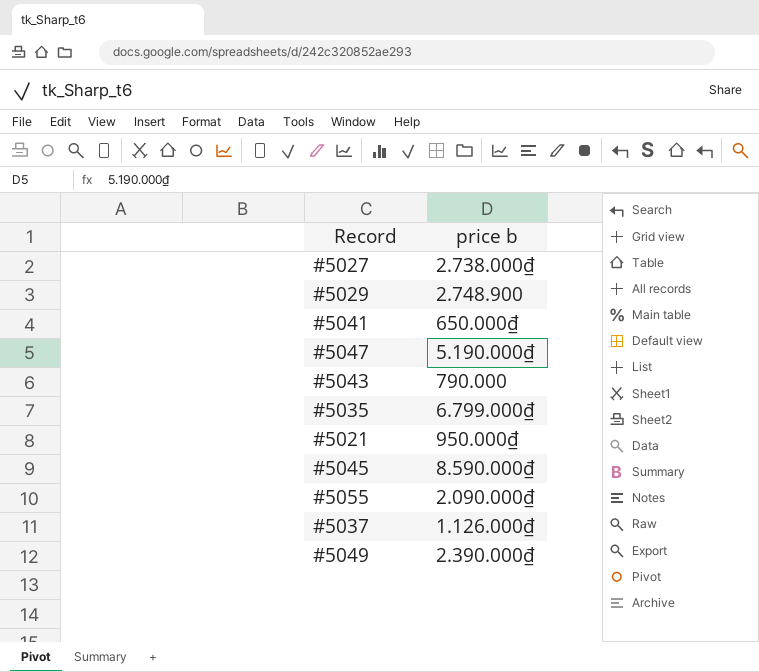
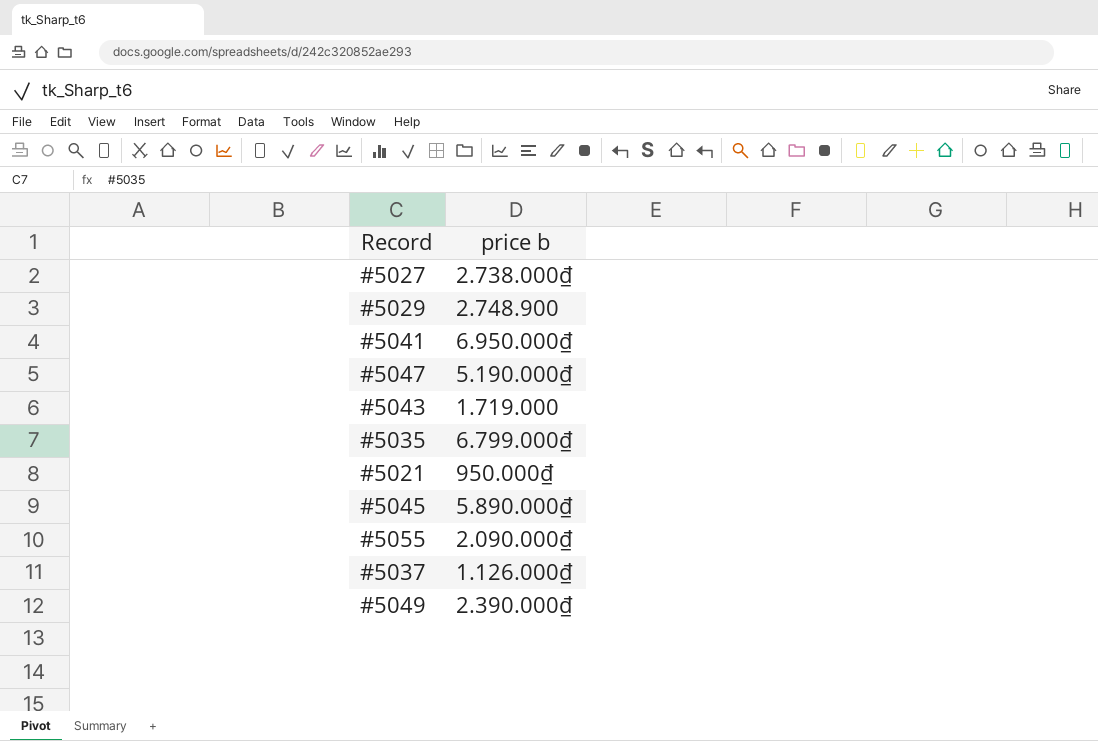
#5041 | price b: 650.000₫ -> 6.950.000₫
#5043 | price b: 790.000 -> 1.719.000
#5045 | price b: 8.590.000₫ -> 5.890.000₫

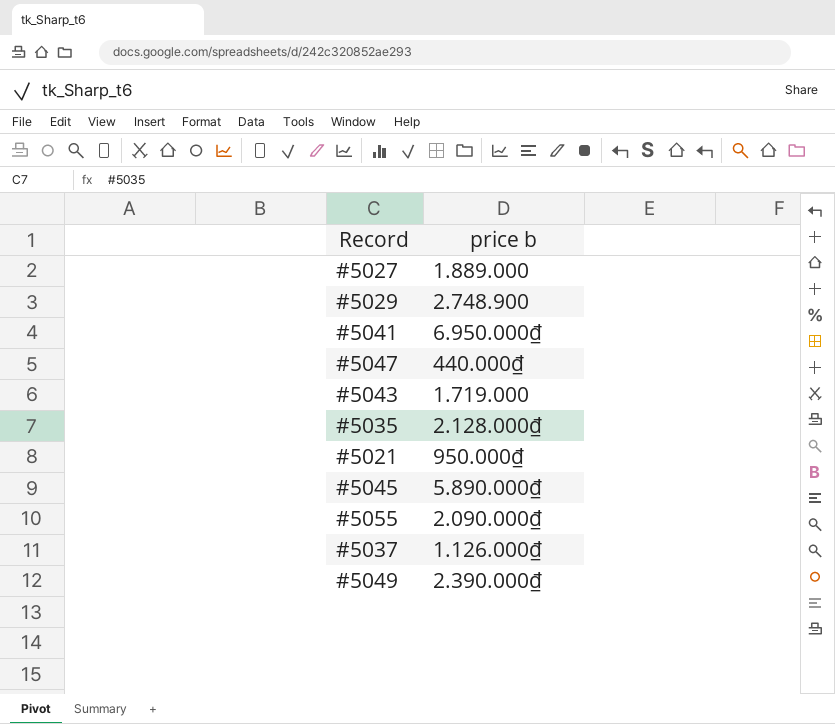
#5027 | price b: 2.738.000₫ -> 1.889.000
#5047 | price b: 5.190.000₫ -> 440.000₫
#5035 | price b: 6.799.000₫ -> 2.128.000₫

